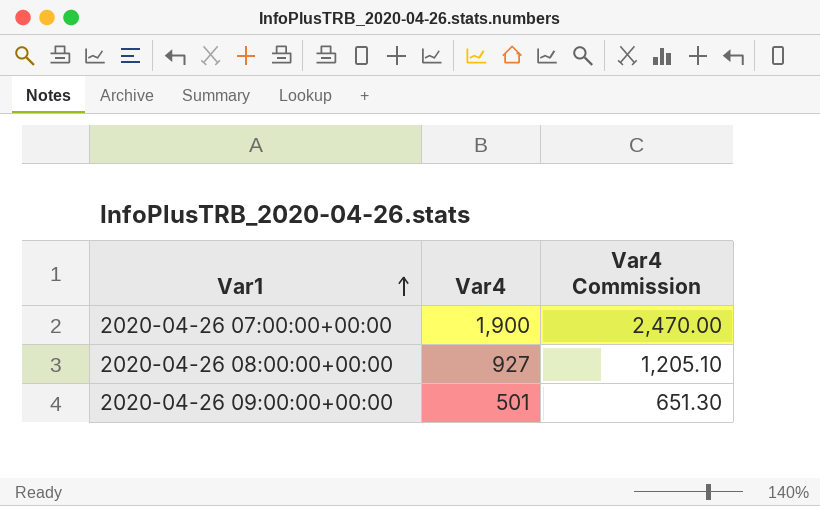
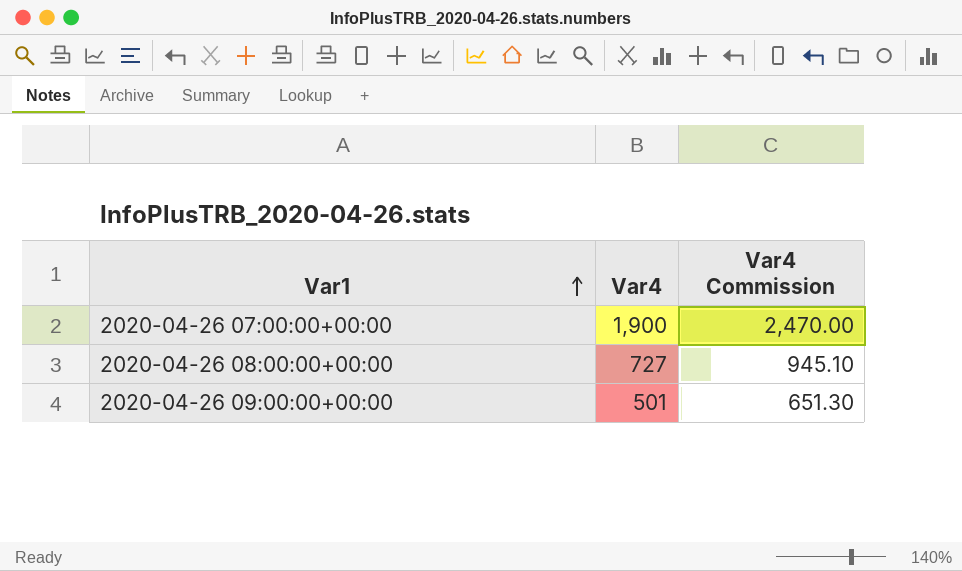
2020-04-26 08:00:00+00:00 | Var4: 927 -> 727
2020-04-26 08:00:00+00:00 | Var4 Commission: 1,205.10 -> 945.10

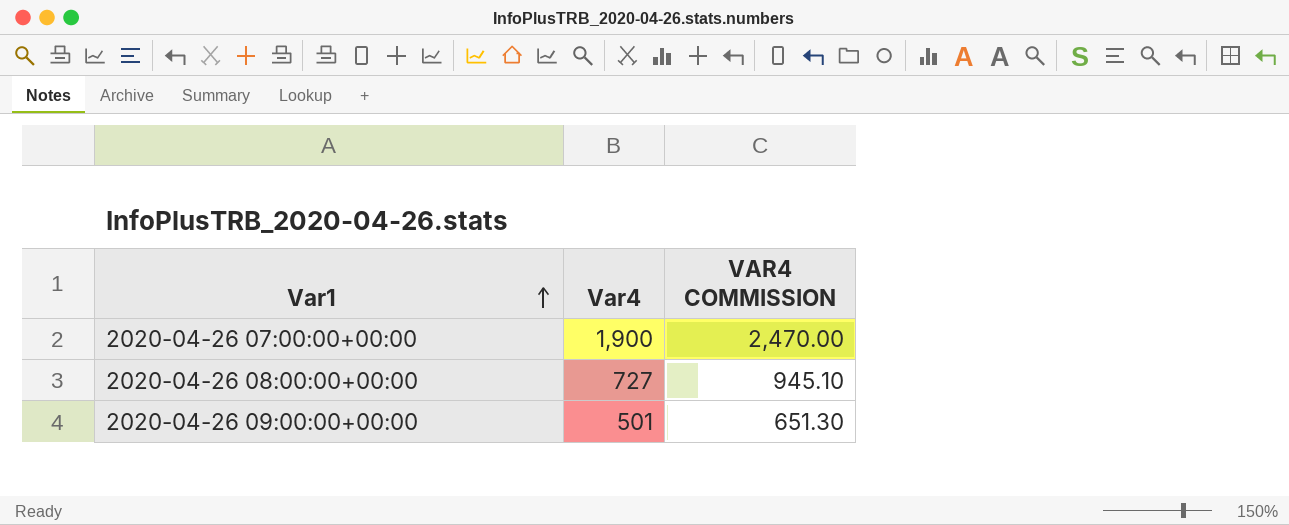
column name: Var4 Commission -> VAR4 COMMISSION

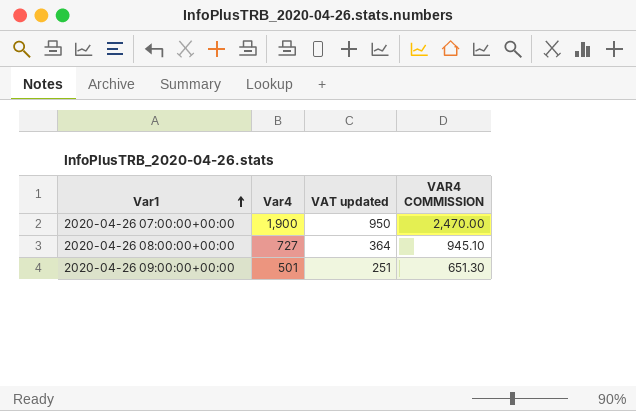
column VAT updated | formula: none -> [Var4] * 0.5

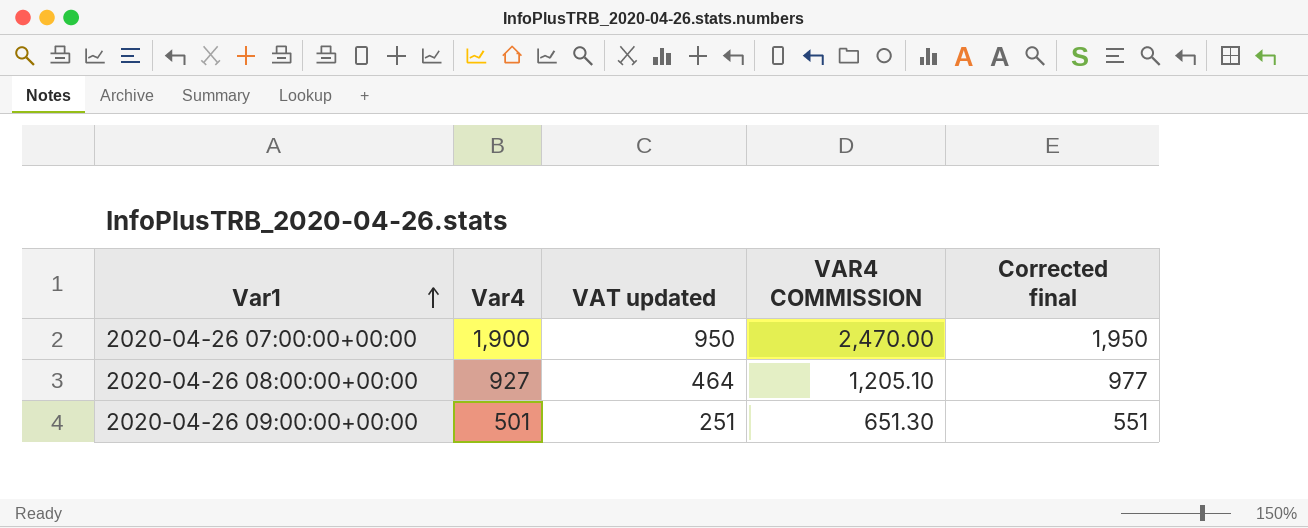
column Corrected final | formula: none -> [Var4] + 50
2020-04-26 08:00:00+00:00 | Var4: 727 -> 927
2020-04-26 08:00:00+00:00 | VAT updated: 364 -> 464
2020-04-26 08:00:00+00:00 | VAR4 COMMISSION: 945.10 -> 1,205.10

